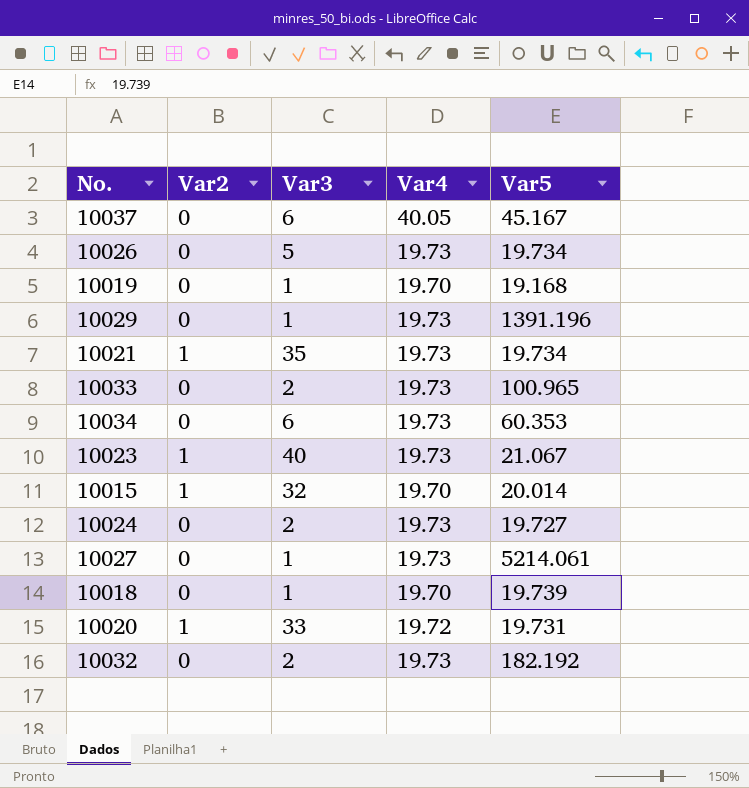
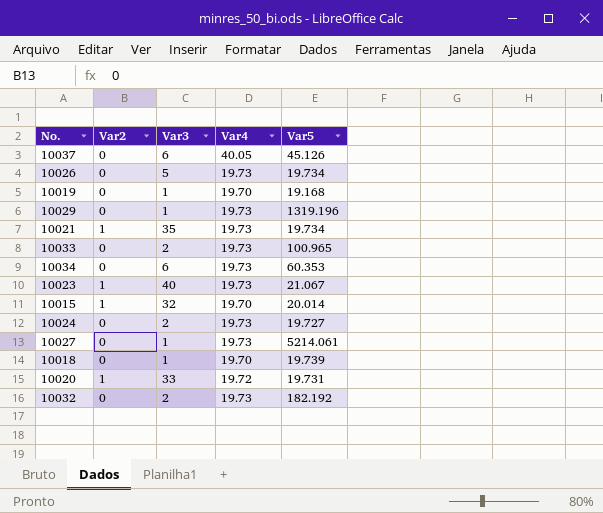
10037 | Var5: 45.167 -> 45.126
10029 | Var5: 1391.196 -> 1319.196

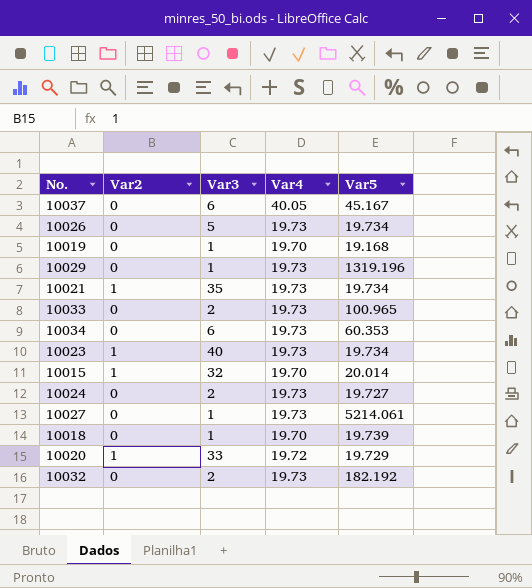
10037 | Var5: 45.126 -> 45.167
10023 | Var5: 21.067 -> 19.734
10020 | Var5: 19.731 -> 19.729

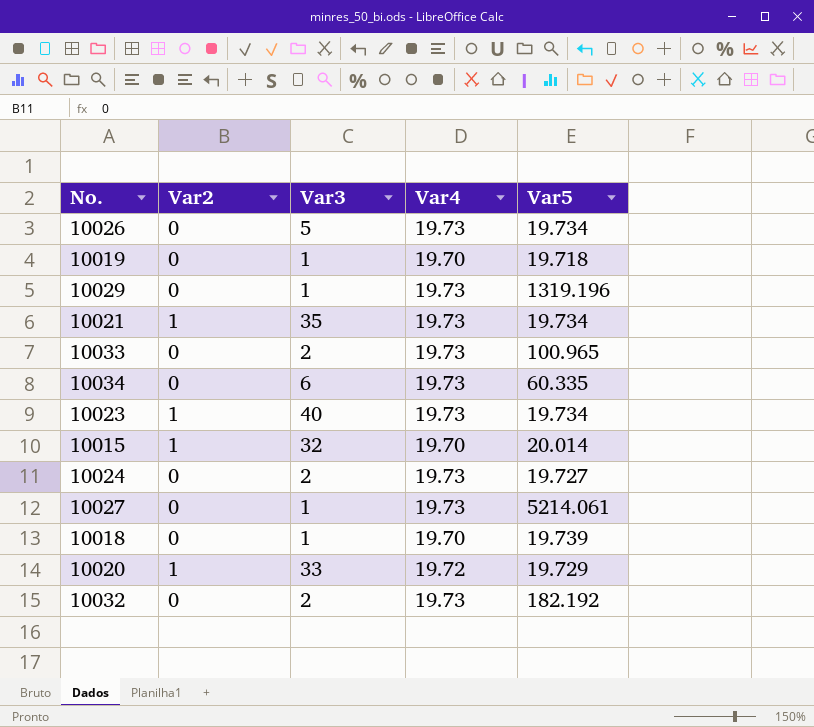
row 10037: 0 | 6 | 40.05 | 45.167 -> none
10019 | Var5: 19.168 -> 19.718
10034 | Var5: 60.353 -> 60.335

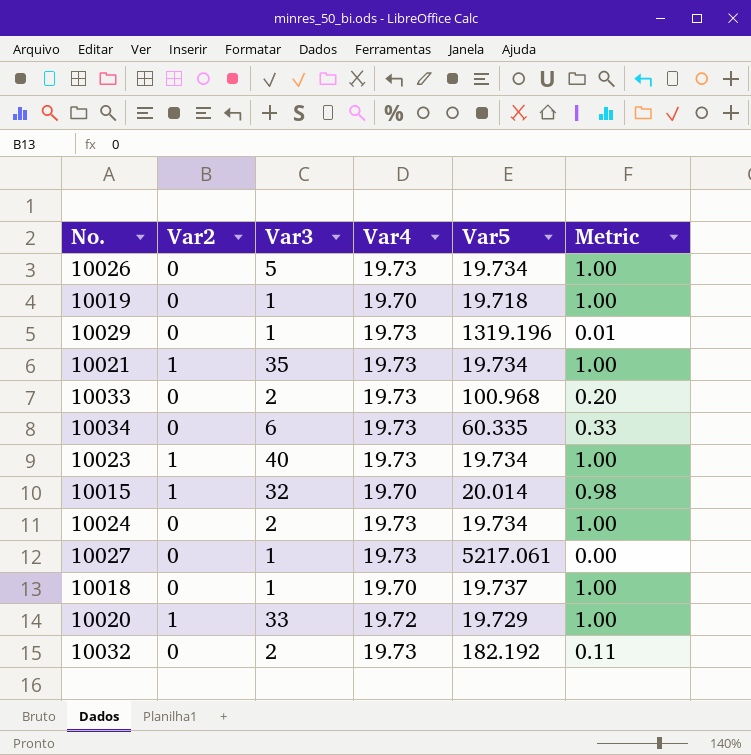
column Metric | formula: none -> [Var4] / [Var5]
10033 | Var5: 100.965 -> 100.968
10024 | Var5: 19.727 -> 19.734
10027 | Var5: 5214.061 -> 5217.061
10018 | Var5: 19.739 -> 19.737

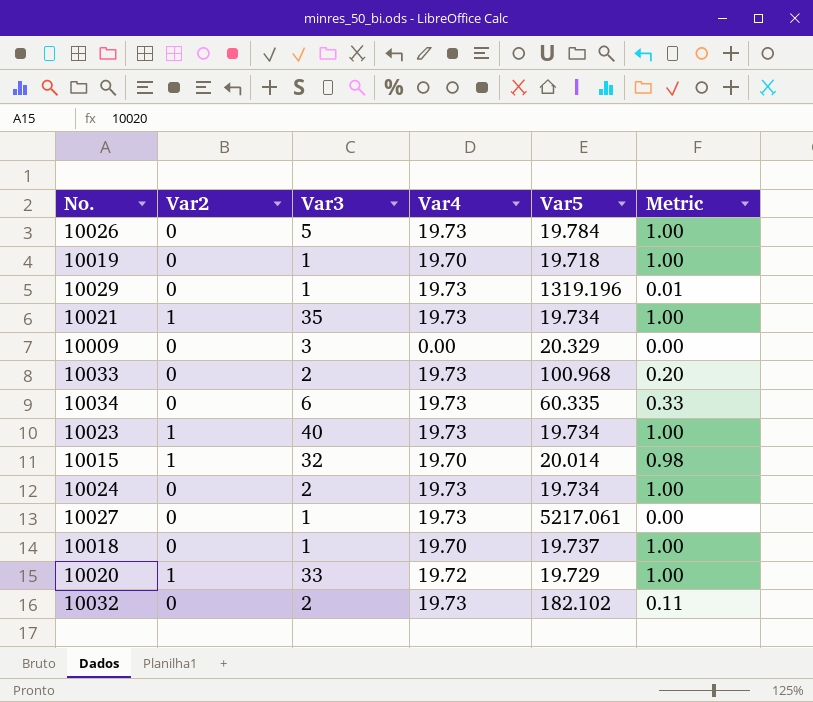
10026 | Var5: 19.734 -> 19.784
row 10009: none -> 0 | 3 | 0.00 | 20.329 | 0.00
10032 | Var5: 182.192 -> 182.102

